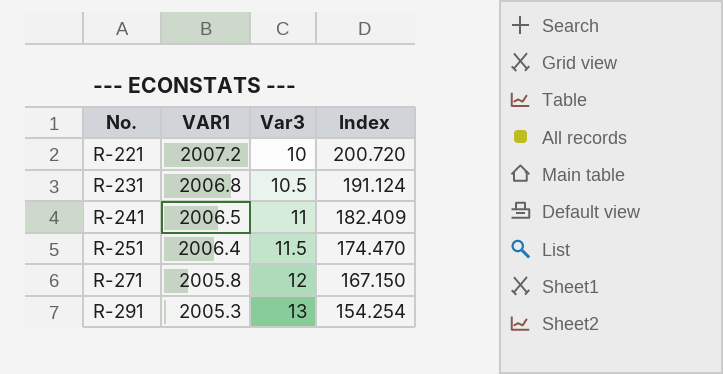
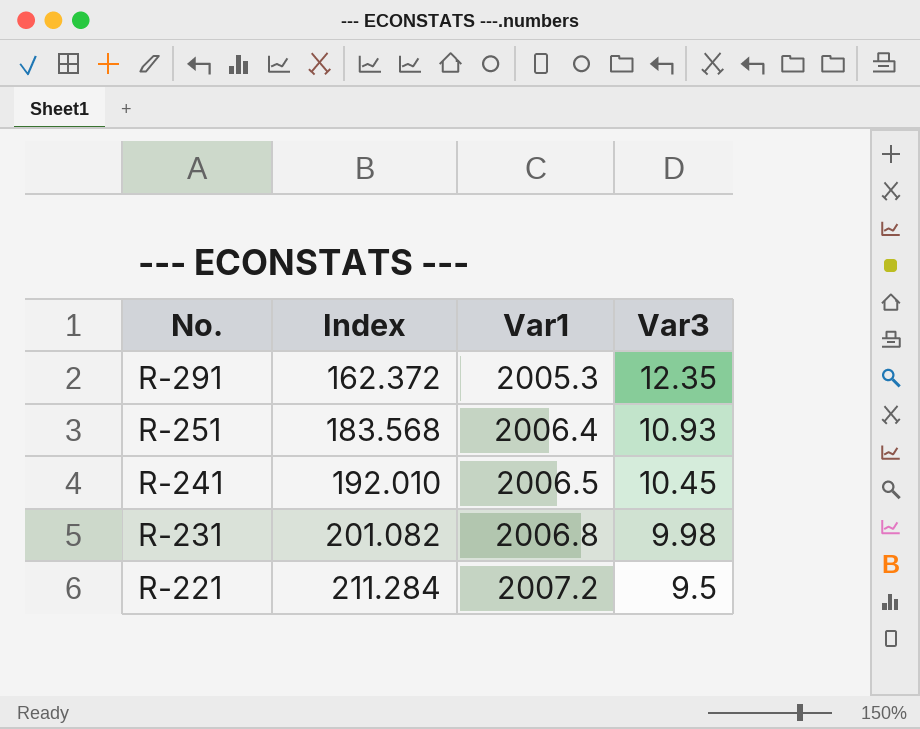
row order: No. ascending -> No. descending
column Index | position: 4 -> 2
column name: VAR1 -> Var1
row R-271: 2005.8 | 12 | 167.150 -> none
R-291 | Index: 154.254 -> 162.372
R-291 | Var3: 13 -> 12.35
R-251 | Index: 174.470 -> 183.568
R-251 | Var3: 11.5 -> 10.93
R-241 | Index: 182.409 -> 192.010
R-241 | Var3: 11 -> 10.45
R-231 | Index: 191.124 -> 201.082
R-231 | Var3: 10.5 -> 9.98
R-221 | Index: 200.720 -> 211.284
R-221 | Var3: 10 -> 9.5

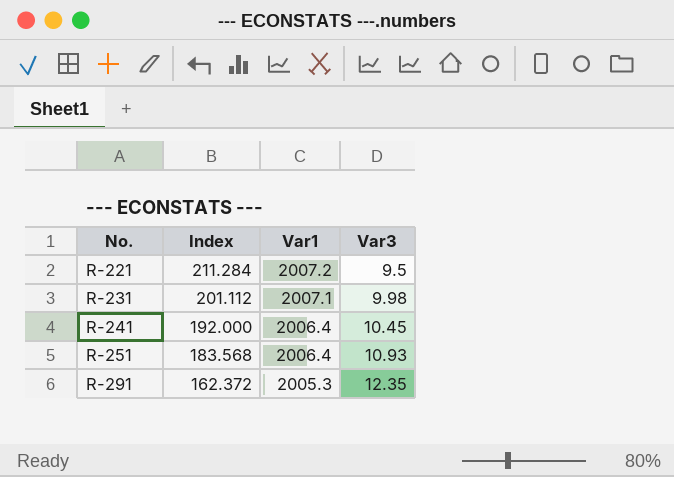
row order: No. descending -> No. ascending
R-231 | Index: 201.082 -> 201.112
R-231 | Var1: 2006.8 -> 2007.1
R-241 | Index: 192.010 -> 192.000
R-241 | Var1: 2006.5 -> 2006.4

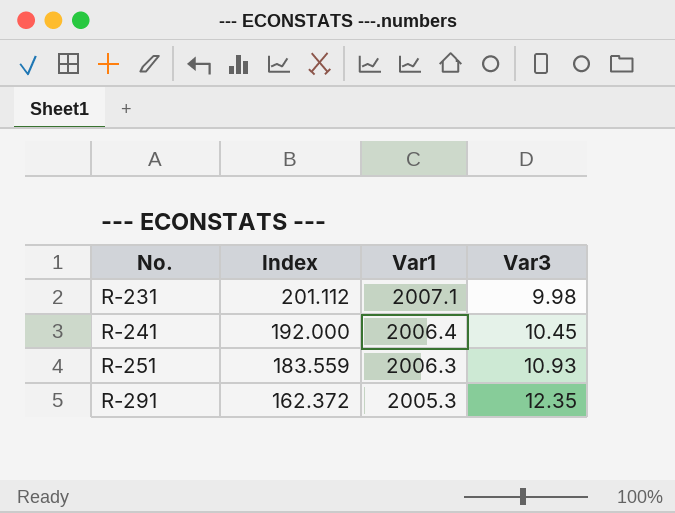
row R-221: 211.284 | 2007.2 | 9.5 -> none
R-251 | Index: 183.568 -> 183.559
R-251 | Var1: 2006.4 -> 2006.3

